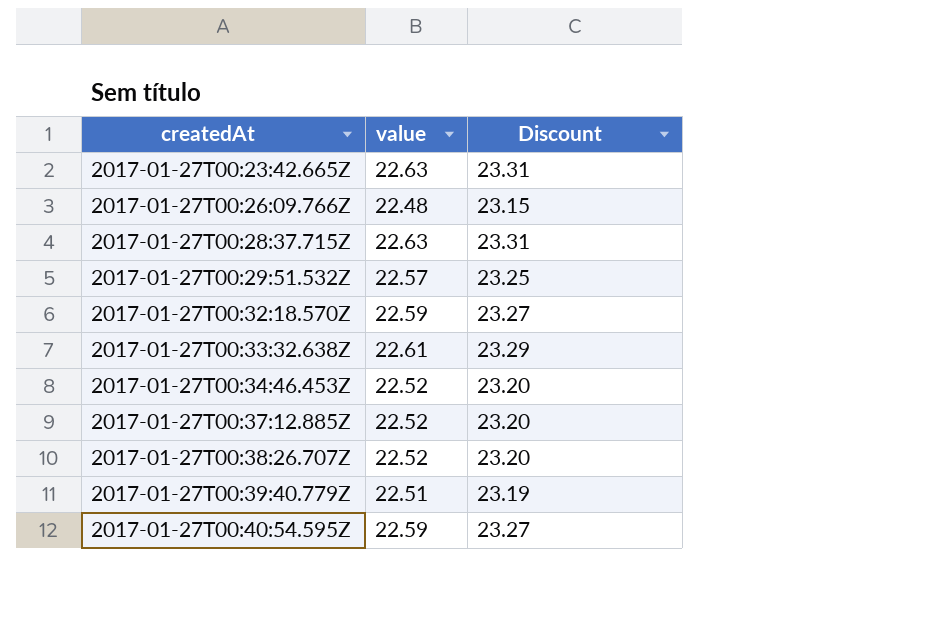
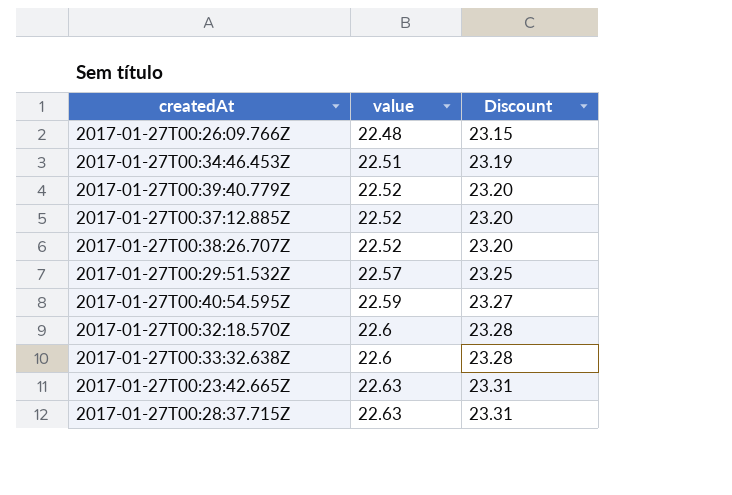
row order: createdAt ascending -> value ascending
2017-01-27T00:34:46.453Z | value: 22.52 -> 22.51
2017-01-27T00:34:46.453Z | Discount: 23.20 -> 23.19
2017-01-27T00:39:40.779Z | value: 22.51 -> 22.52
2017-01-27T00:39:40.779Z | Discount: 23.19 -> 23.20
2017-01-27T00:32:18.570Z | value: 22.59 -> 22.6
2017-01-27T00:32:18.570Z | Discount: 23.27 -> 23.28
2017-01-27T00:33:32.638Z | value: 22.61 -> 22.6
2017-01-27T00:33:32.638Z | Discount: 23.29 -> 23.28

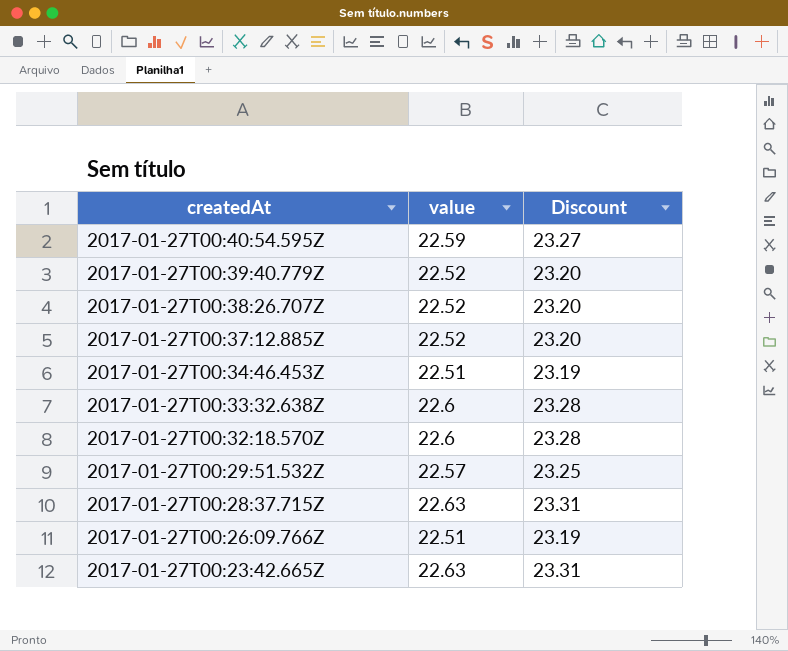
row order: value ascending -> createdAt descending
2017-01-27T00:26:09.766Z | value: 22.48 -> 22.51
2017-01-27T00:26:09.766Z | Discount: 23.15 -> 23.19

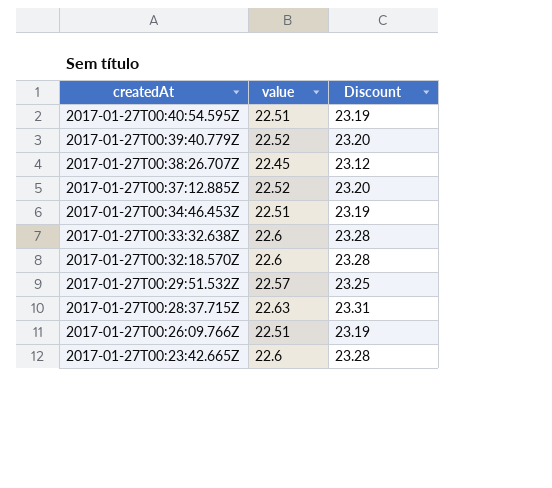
2017-01-27T00:40:54.595Z | value: 22.59 -> 22.51
2017-01-27T00:40:54.595Z | Discount: 23.27 -> 23.19
2017-01-27T00:38:26.707Z | value: 22.52 -> 22.45
2017-01-27T00:38:26.707Z | Discount: 23.20 -> 23.12
2017-01-27T00:23:42.665Z | value: 22.63 -> 22.6
2017-01-27T00:23:42.665Z | Discount: 23.31 -> 23.28

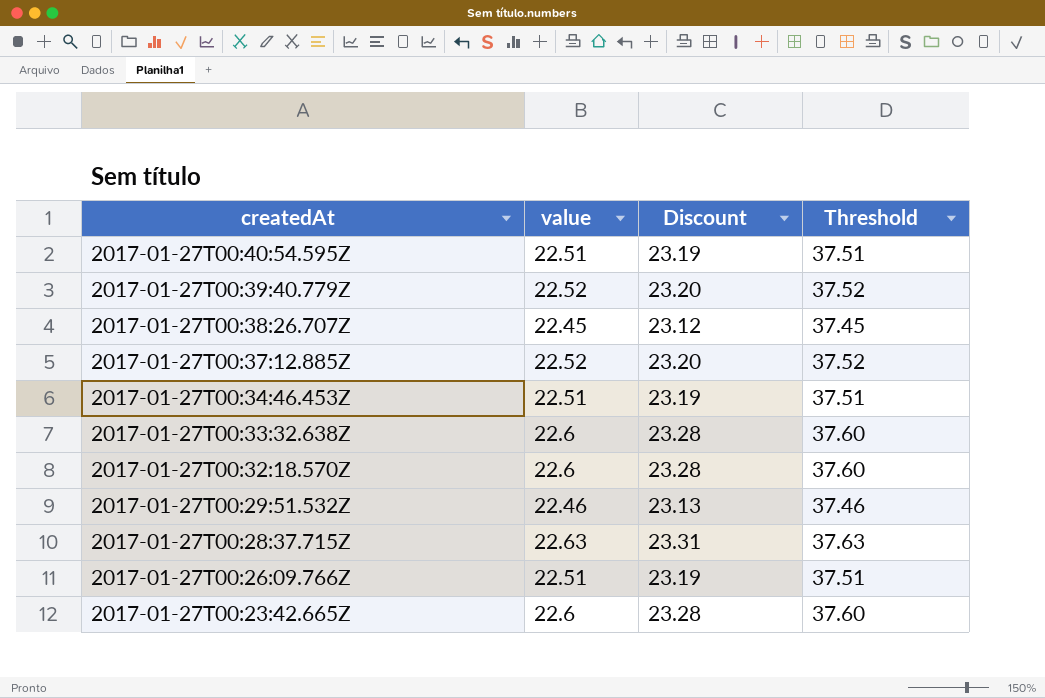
column Threshold | formula: none -> [value] + 15
2017-01-27T00:29:51.532Z | value: 22.57 -> 22.46
2017-01-27T00:29:51.532Z | Discount: 23.25 -> 23.13

